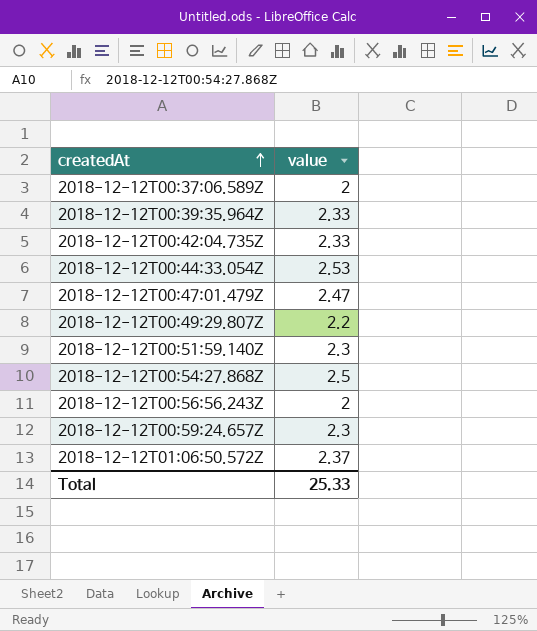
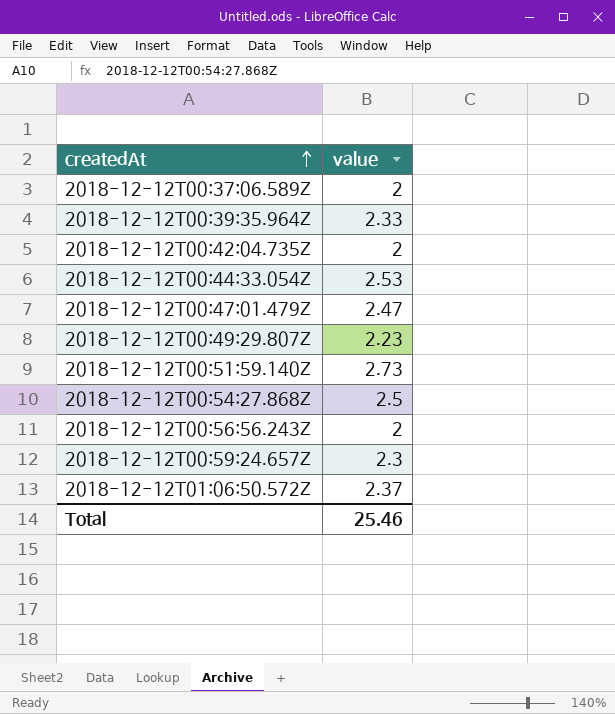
2018-12-12T00:42:04.735Z | value: 2.33 -> 2
2018-12-12T00:49:29.807Z | value: 2.2 -> 2.23
2018-12-12T00:51:59.140Z | value: 2.3 -> 2.73
Total | value: 25.33 -> 25.46

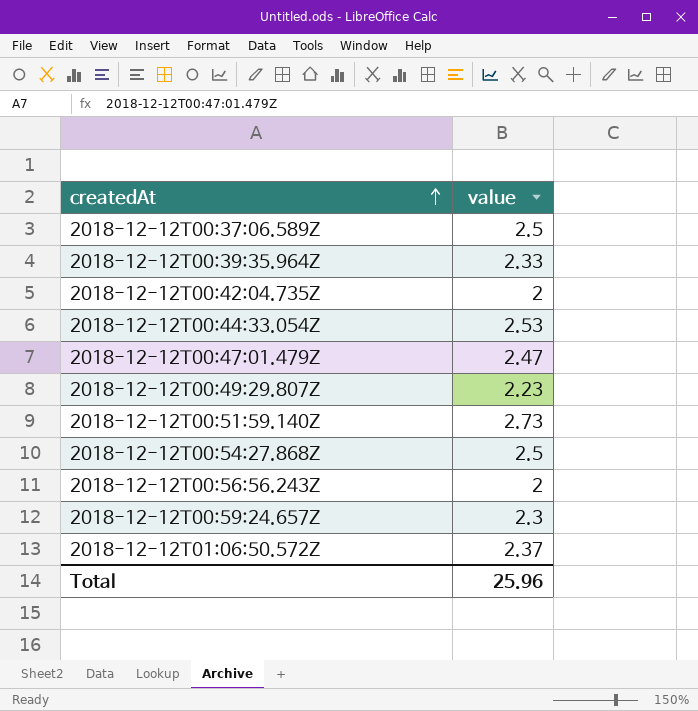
2018-12-12T00:37:06.589Z | value: 2 -> 2.5
Total | value: 25.46 -> 25.96

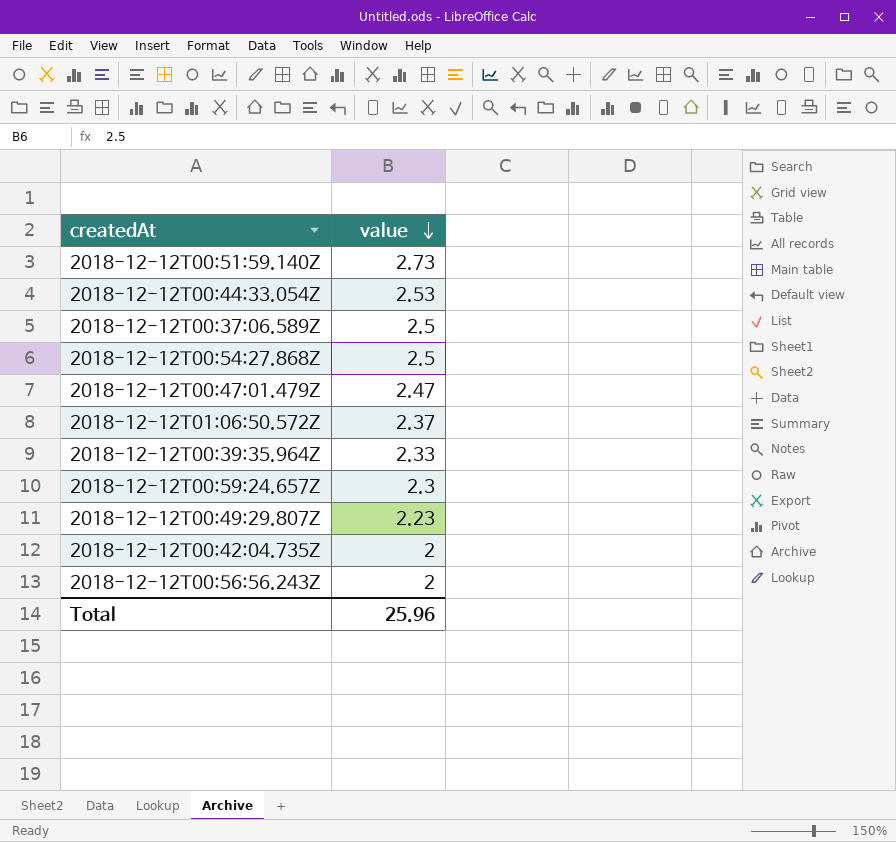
row order: createdAt ascending -> value descending

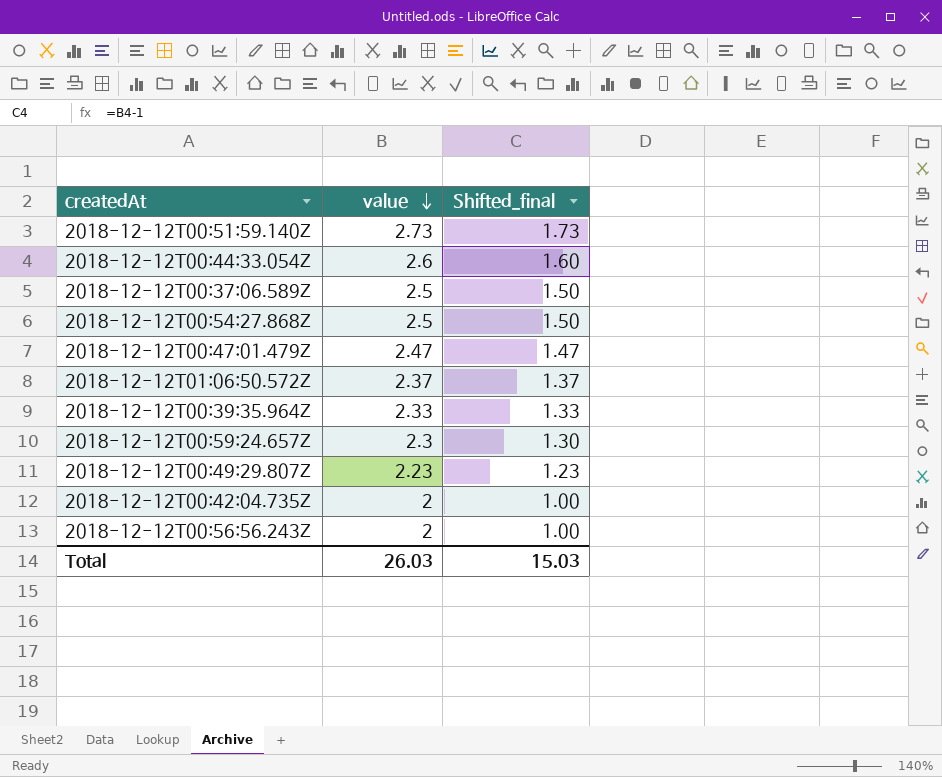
column Shifted_final | formula: none -> [value] - 1
2018-12-12T00:44:33.054Z | value: 2.53 -> 2.6
Total | value: 25.96 -> 26.03

